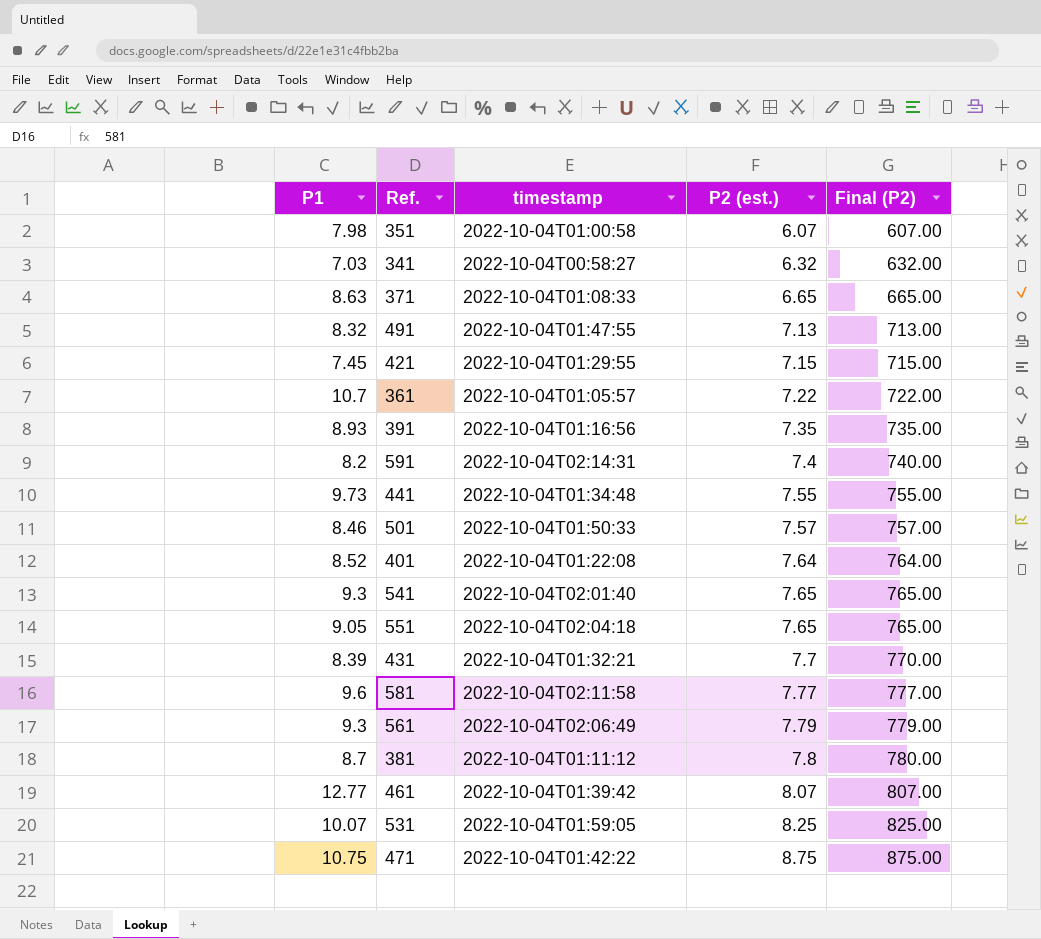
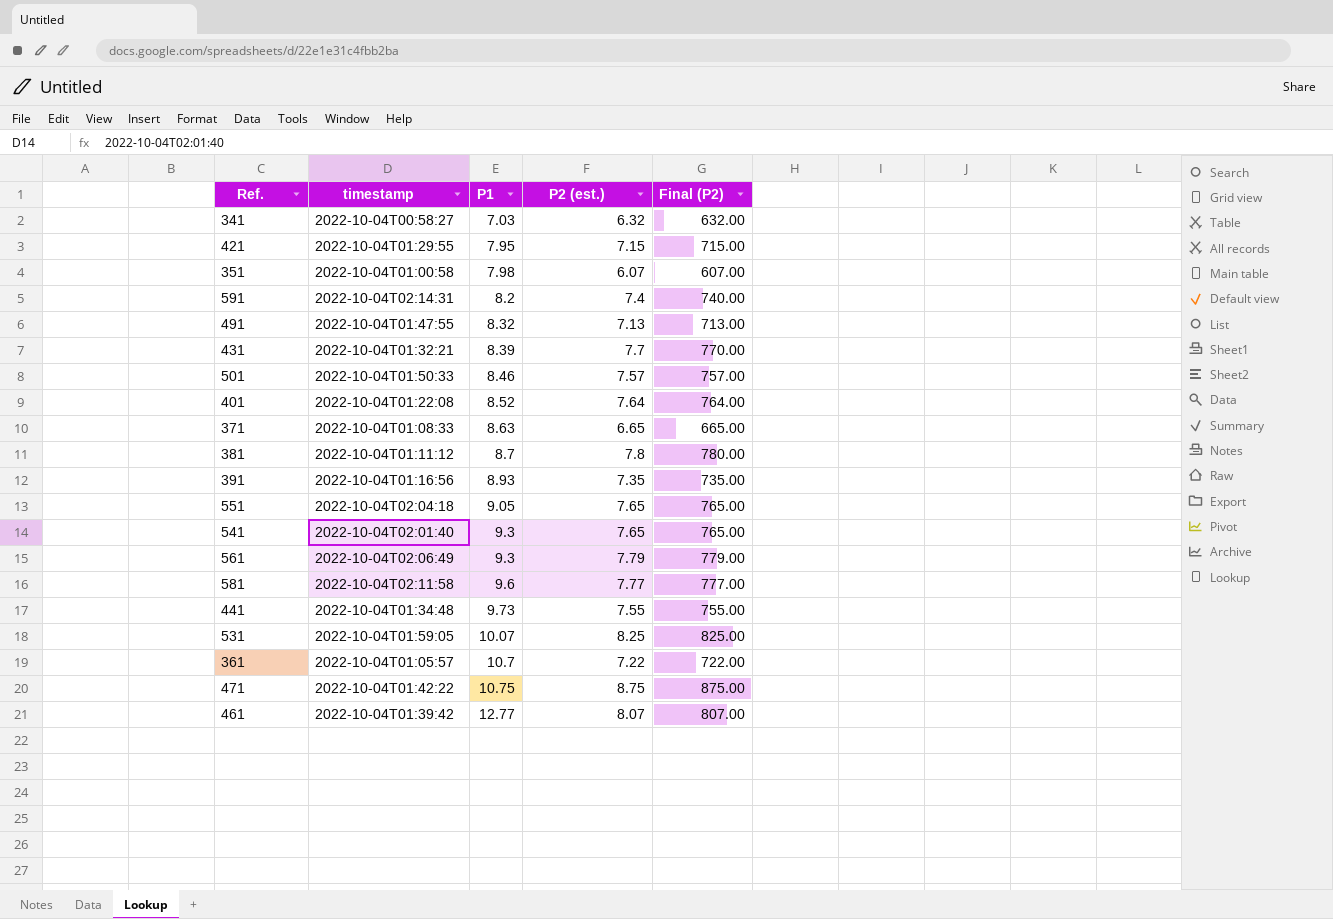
row order: P2 (est.) ascending -> P1 ascending
column P1 | position: 1 -> 3
421 | P1: 7.45 -> 7.95

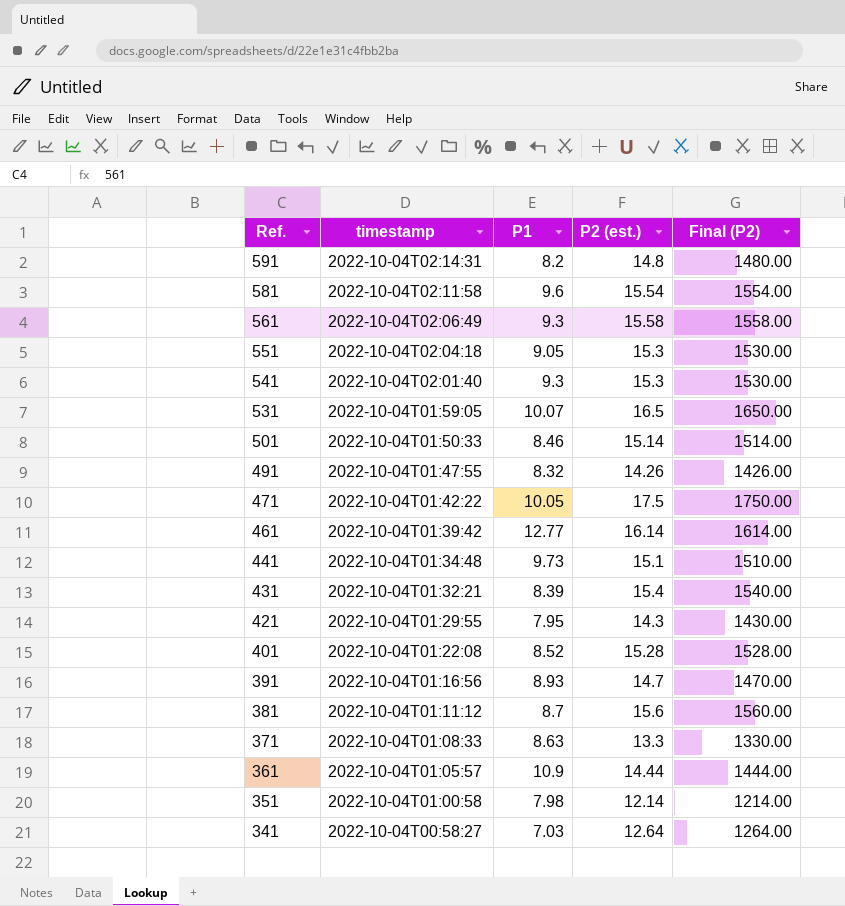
row order: P1 ascending -> Ref. descending
591 | P2 (est.): 7.4 -> 14.8
591 | Final (P2): 740.00 -> 1480.00
581 | P2 (est.): 7.77 -> 15.54
581 | Final (P2): 777.00 -> 1554.00
561 | P2 (est.): 7.79 -> 15.58
561 | Final (P2): 779.00 -> 1558.00
551 | P2 (est.): 7.65 -> 15.3
551 | Final (P2): 765.00 -> 1530.00
541 | P2 (est.): 7.65 -> 15.3
541 | Final (P2): 765.00 -> 1530.00
531 | P2 (est.): 8.25 -> 16.5
531 | Final (P2): 825.00 -> 1650.00
501 | P2 (est.): 7.57 -> 15.14
501 | Final (P2): 757.00 -> 1514.00
491 | P2 (est.): 7.13 -> 14.26
491 | Final (P2): 713.00 -> 1426.00
471 | P1: 10.75 -> 10.05
471 | P2 (est.): 8.75 -> 17.5
471 | Final (P2): 875.00 -> 1750.00
461 | P2 (est.): 8.07 -> 16.14
461 | Final (P2): 807.00 -> 1614.00
441 | P2 (est.): 7.55 -> 15.1
441 | Final (P2): 755.00 -> 1510.00
431 | P2 (est.): 7.7 -> 15.4
431 | Final (P2): 770.00 -> 1540.00
421 | P2 (est.): 7.15 -> 14.3
421 | Final (P2): 715.00 -> 1430.00
401 | P2 (est.): 7.64 -> 15.28
401 | Final (P2): 764.00 -> 1528.00
391 | P2 (est.): 7.35 -> 14.7
391 | Final (P2): 735.00 -> 1470.00
381 | P2 (est.): 7.8 -> 15.6
381 | Final (P2): 780.00 -> 1560.00
371 | P2 (est.): 6.65 -> 13.3
371 | Final (P2): 665.00 -> 1330.00
361 | P1: 10.7 -> 10.9
361 | P2 (est.): 7.22 -> 14.44
361 | Final (P2): 722.00 -> 1444.00
351 | P2 (est.): 6.07 -> 12.14
351 | Final (P2): 607.00 -> 1214.00
341 | P2 (est.): 6.32 -> 12.64
341 | Final (P2): 632.00 -> 1264.00

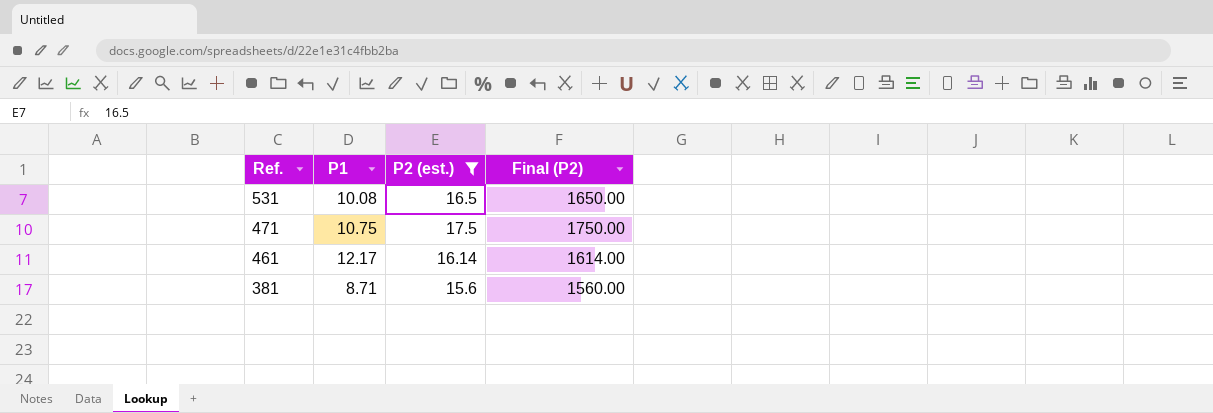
filter: none -> P2 (est.) >= 15.6
column timestamp | position: 2 -> none
531 | P1: 10.07 -> 10.08
471 | P1: 10.05 -> 10.75
461 | P1: 12.77 -> 12.17
381 | P1: 8.7 -> 8.71

